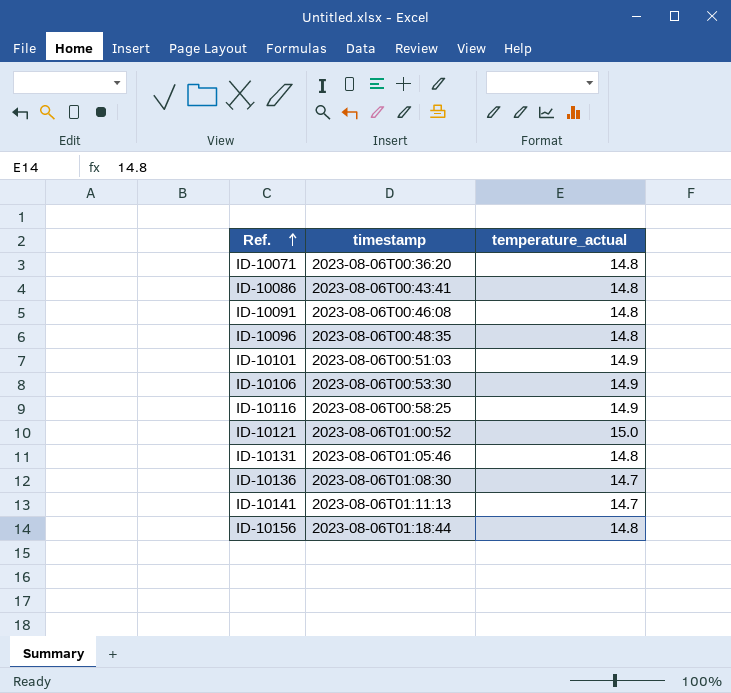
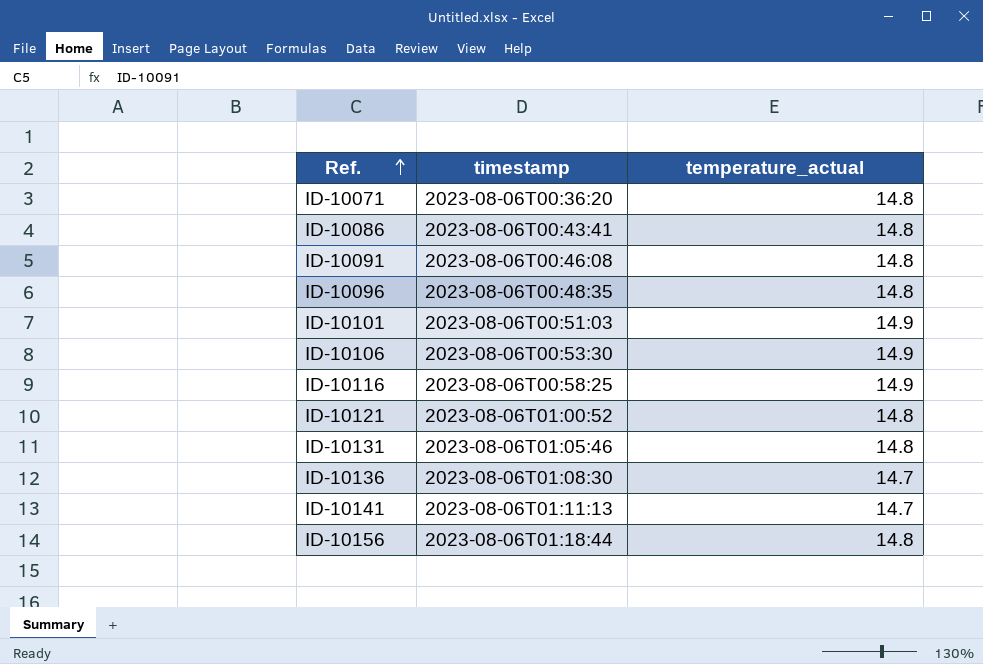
ID-10121 | temperature_actual: 15.0 -> 14.8

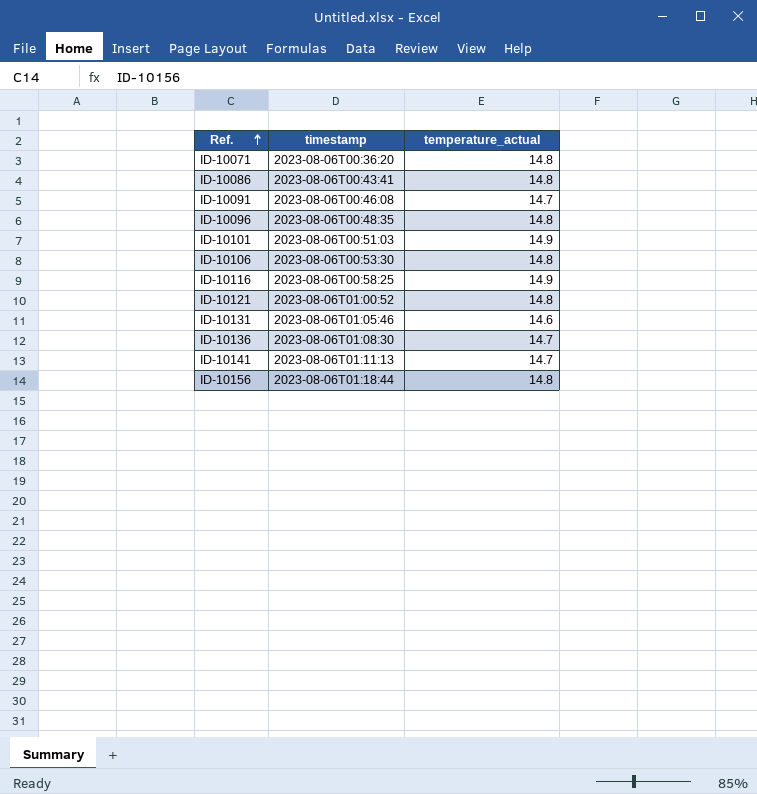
ID-10091 | temperature_actual: 14.8 -> 14.7
ID-10106 | temperature_actual: 14.9 -> 14.8
ID-10131 | temperature_actual: 14.8 -> 14.6

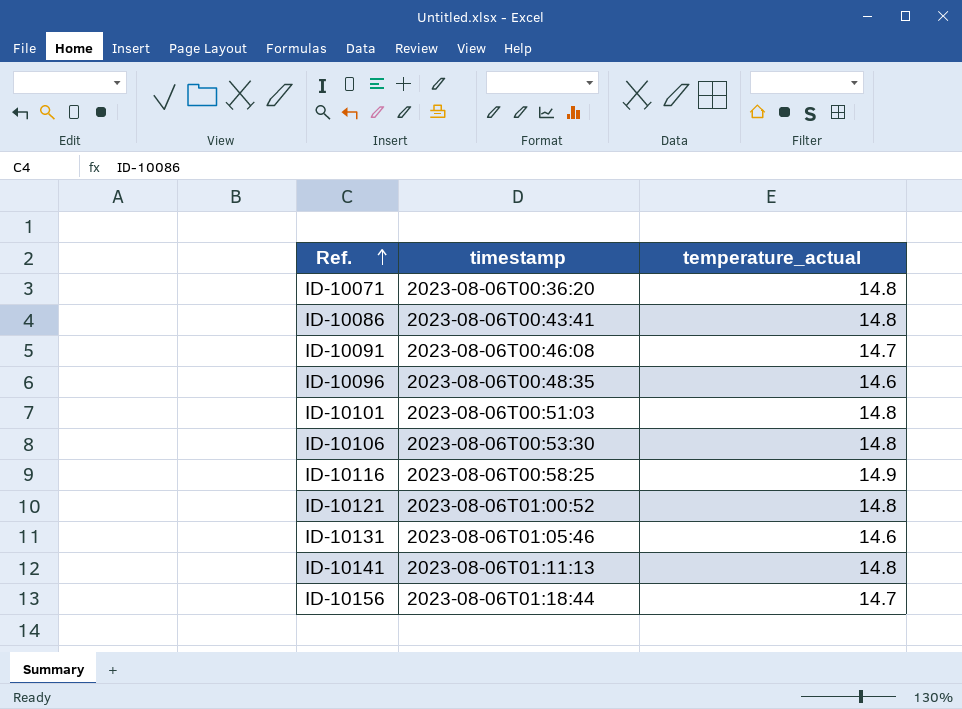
row ID-10136: 2023-08-06T01:08:30 | 14.7 -> none
ID-10096 | temperature_actual: 14.8 -> 14.6
ID-10101 | temperature_actual: 14.9 -> 14.8
ID-10141 | temperature_actual: 14.7 -> 14.8
ID-10156 | temperature_actual: 14.8 -> 14.7

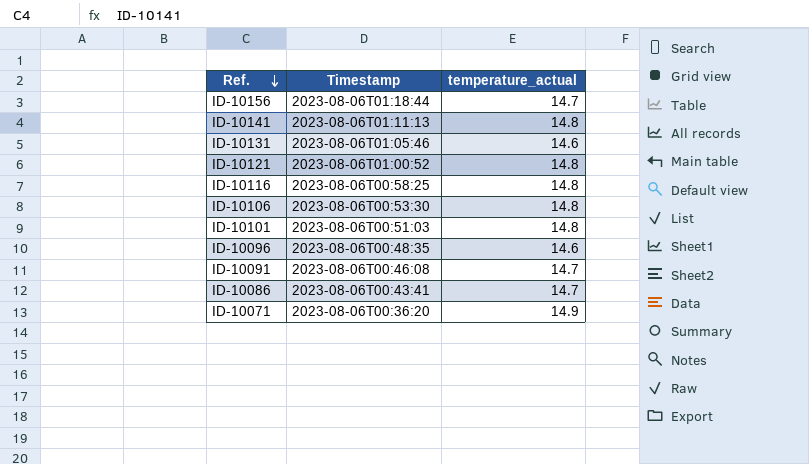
row order: Ref. ascending -> Ref. descending
column name: timestamp -> Timestamp
ID-10116 | temperature_actual: 14.9 -> 14.8
ID-10086 | temperature_actual: 14.8 -> 14.7
ID-10071 | temperature_actual: 14.8 -> 14.9

